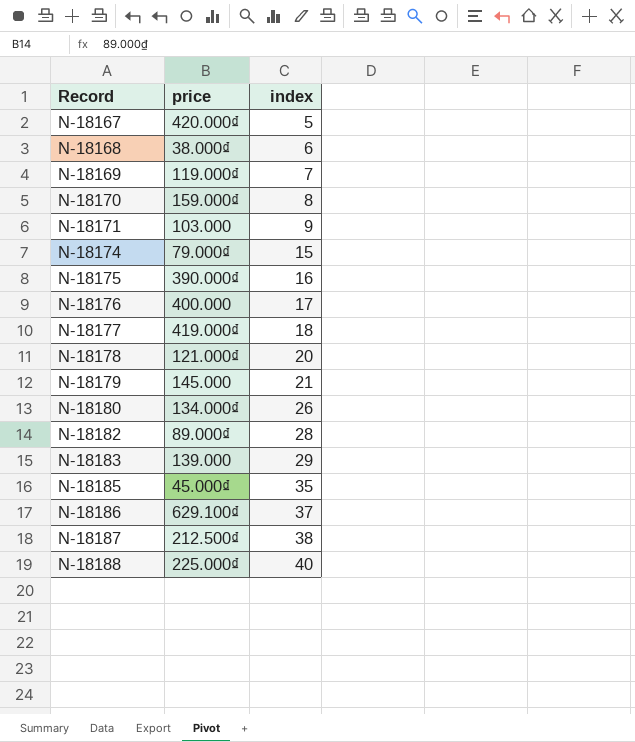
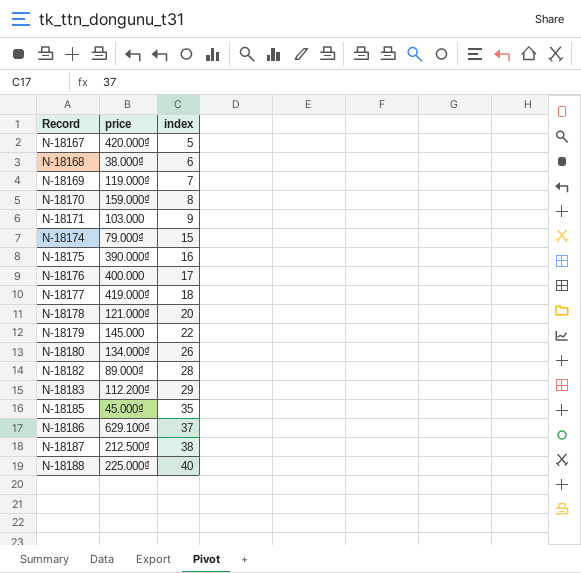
N-18179 | index: 21 -> 22
N-18183 | price: 139.000 -> 112.200₫

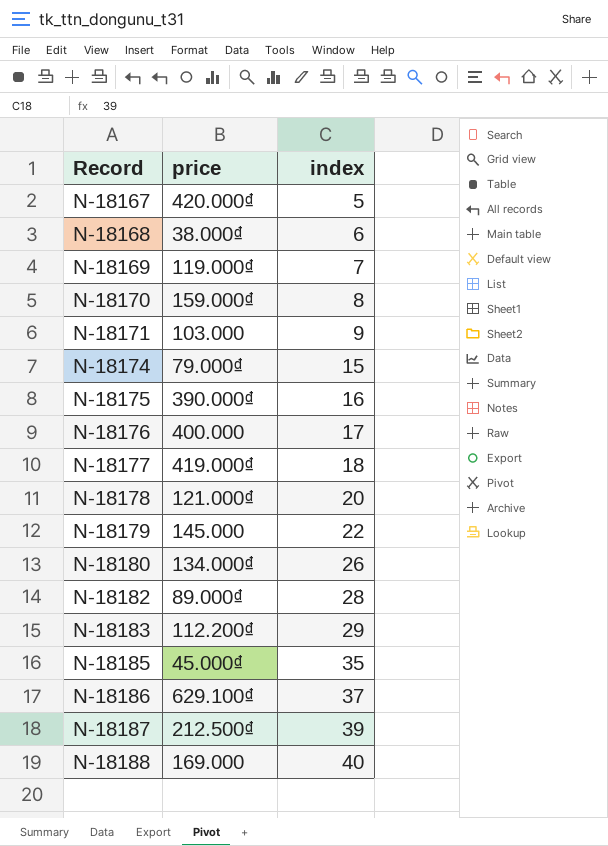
N-18187 | index: 38 -> 39
N-18188 | price: 225.000₫ -> 169.000

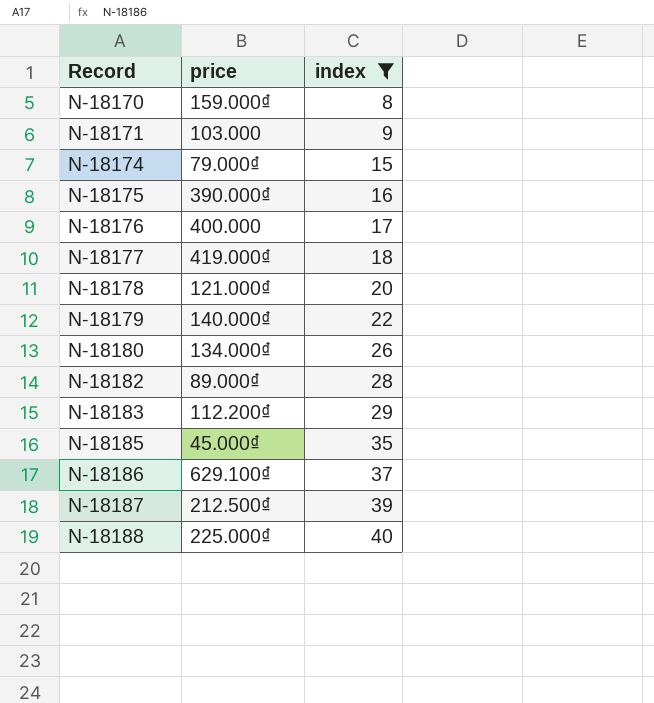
filter: none -> index >= 8
N-18179 | price: 145.000 -> 140.000₫
N-18188 | price: 169.000 -> 225.000₫

